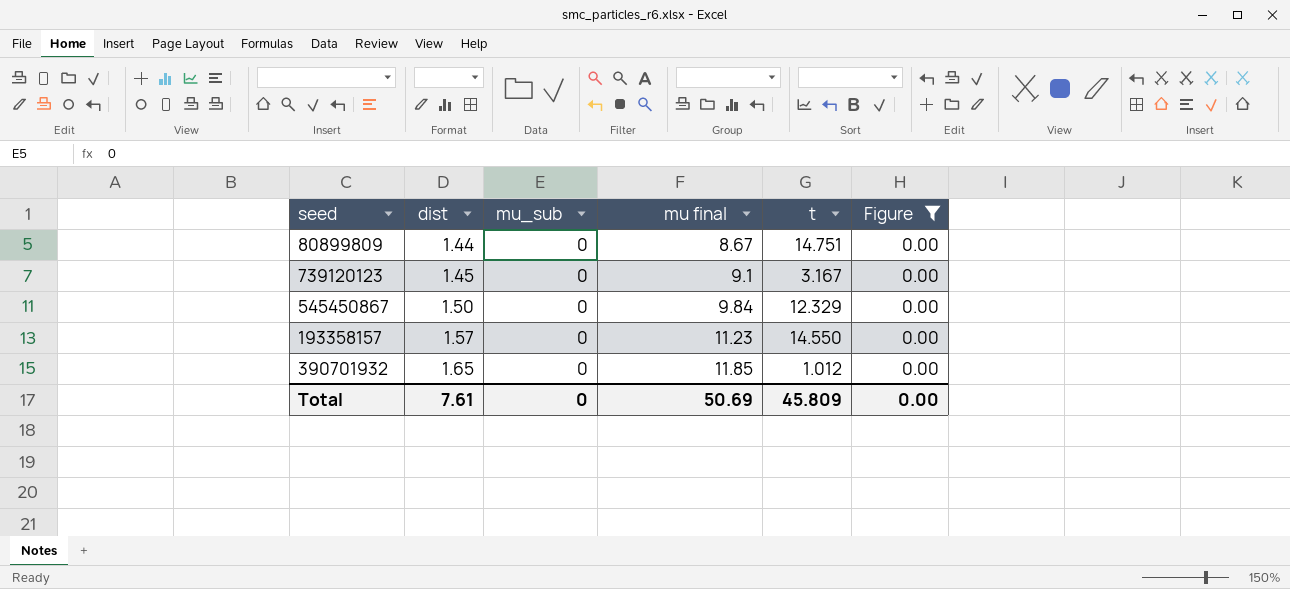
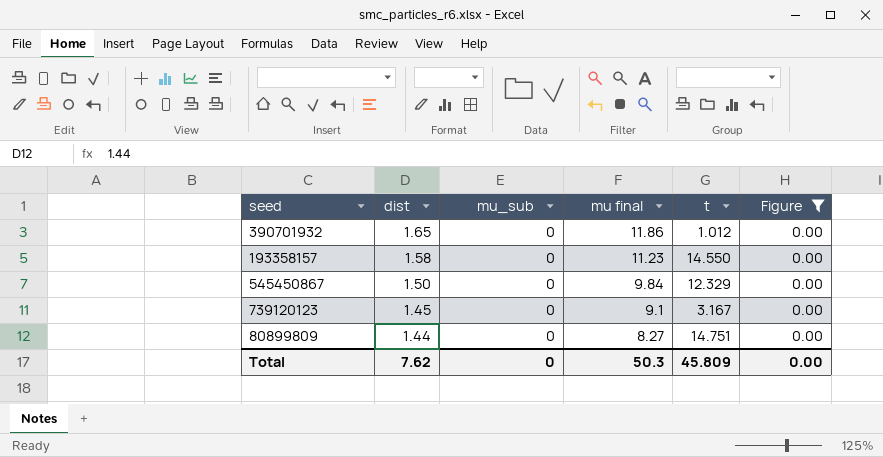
row order: dist ascending -> dist descending
390701932 | mu final: 11.85 -> 11.86
193358157 | dist: 1.57 -> 1.58
80899809 | mu final: 8.67 -> 8.27
Total | dist: 7.61 -> 7.62
Total | mu final: 50.69 -> 50.3

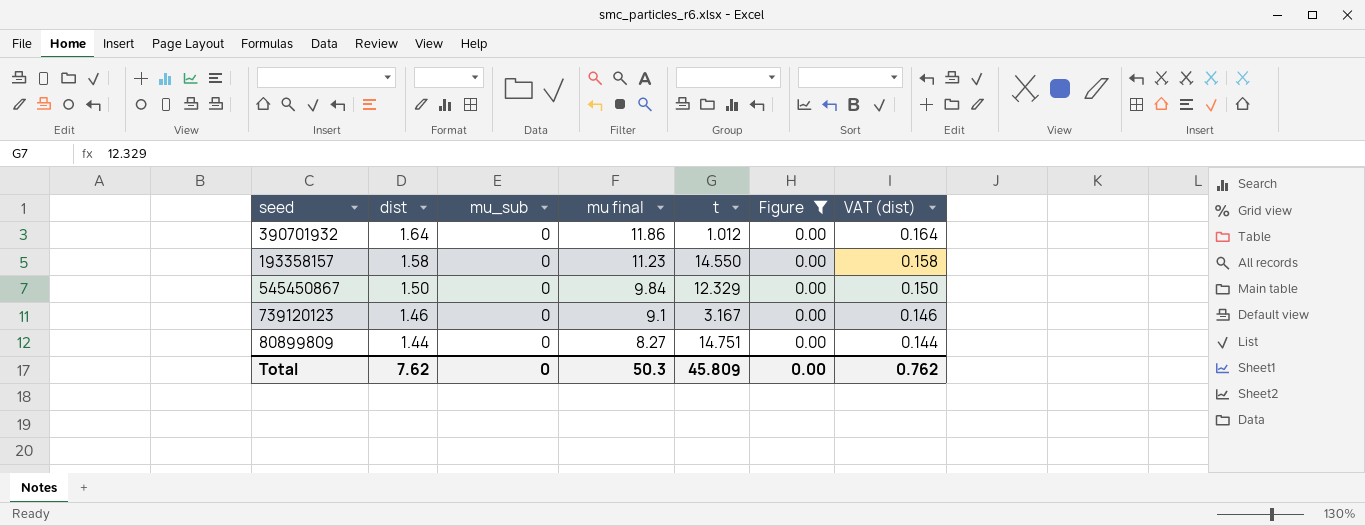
column VAT (dist) | formula: none -> [dist] * 0.1
390701932 | dist: 1.65 -> 1.64
739120123 | dist: 1.45 -> 1.46

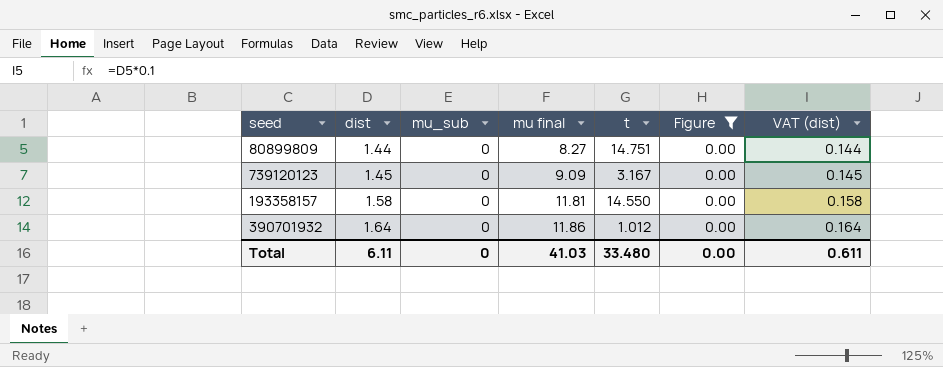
row order: dist descending -> dist ascending
row 545450867: 1.50 | 0 | 9.84 | 12.329 | 0.00 | 0.150 -> none
739120123 | dist: 1.46 -> 1.45
739120123 | mu final: 9.1 -> 9.09
739120123 | VAT (dist): 0.146 -> 0.145
193358157 | mu final: 11.23 -> 11.81
Total | dist: 7.62 -> 6.11
Total | mu final: 50.3 -> 41.03
Total | t: 45.809 -> 33.480
Total | VAT (dist): 0.762 -> 0.611

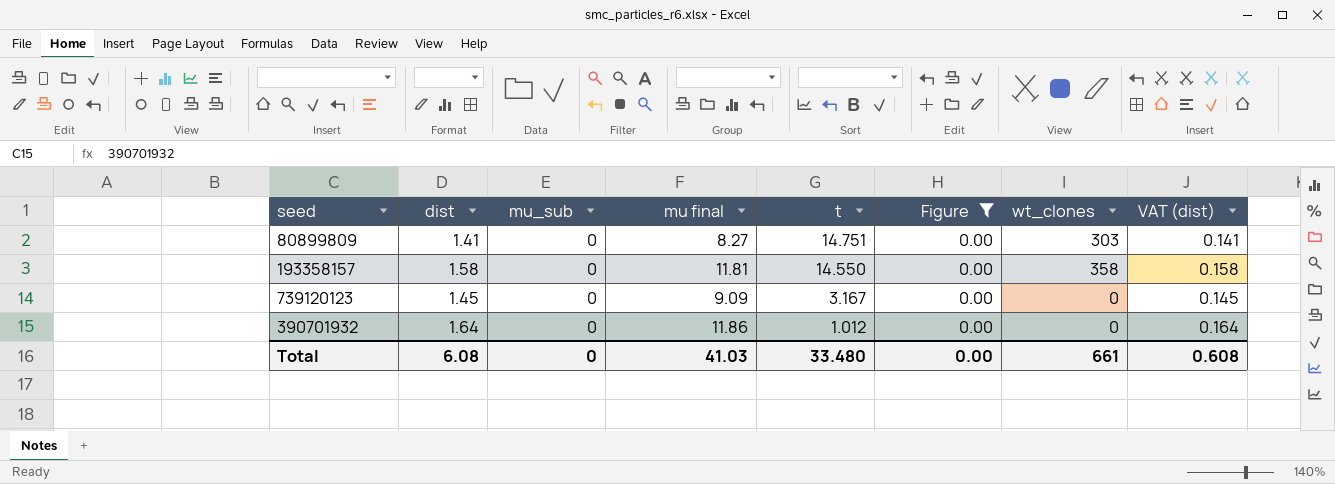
row order: dist ascending -> t descending
column wt_clones | position: none -> 7
80899809 | dist: 1.44 -> 1.41
80899809 | VAT (dist): 0.144 -> 0.141
Total | dist: 6.11 -> 6.08
Total | VAT (dist): 0.611 -> 0.608

